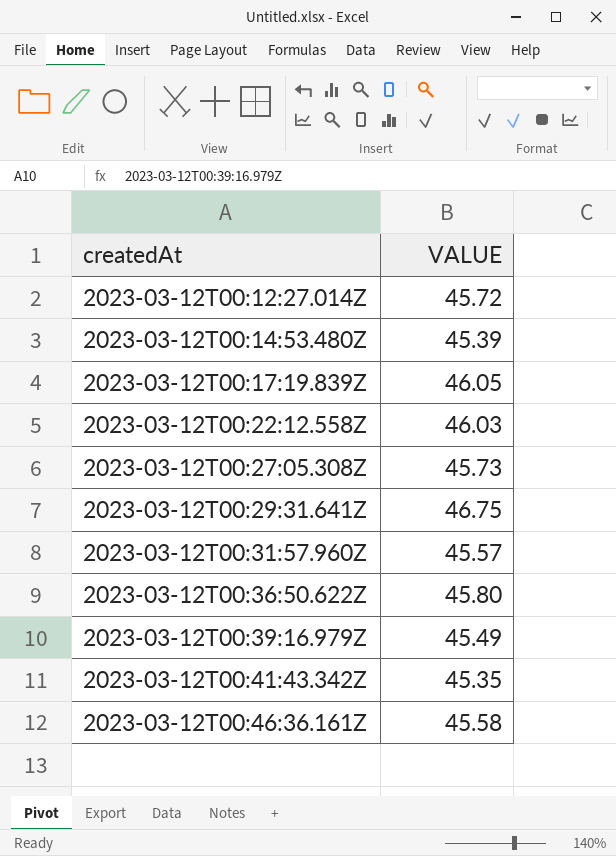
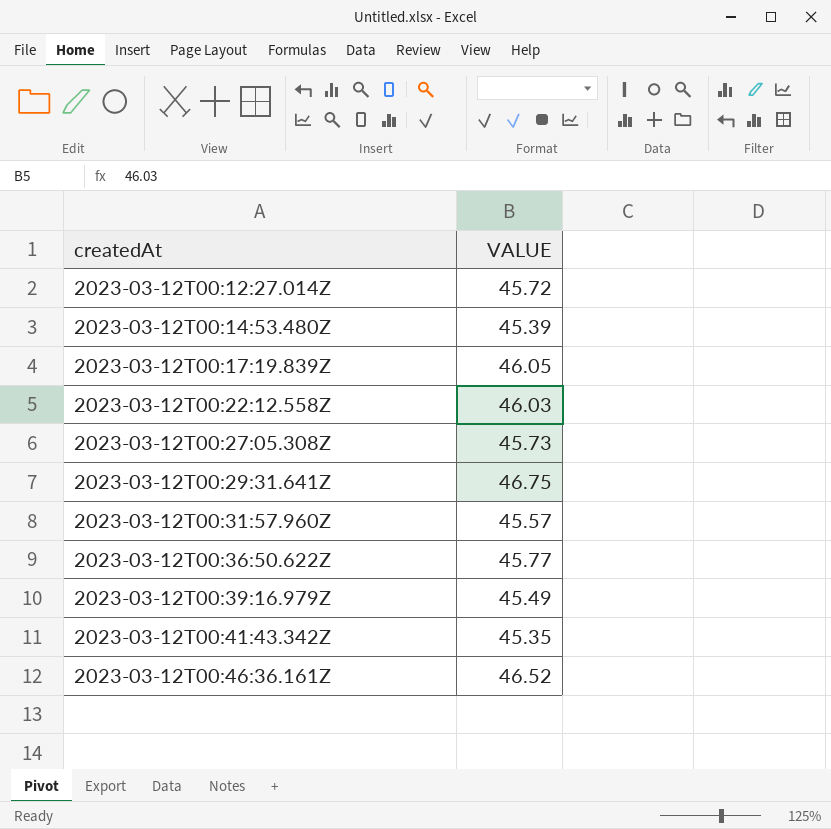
2023-03-12T00:36:50.622Z | VALUE: 45.80 -> 45.77
2023-03-12T00:46:36.161Z | VALUE: 45.58 -> 46.52

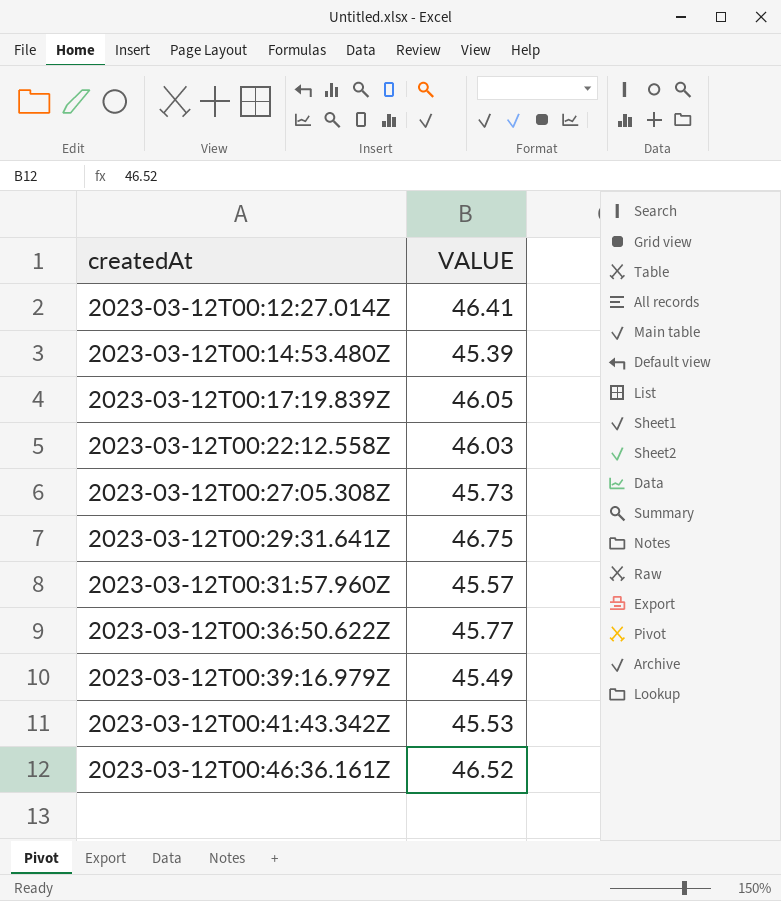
2023-03-12T00:12:27.014Z | VALUE: 45.72 -> 46.41
2023-03-12T00:41:43.342Z | VALUE: 45.35 -> 45.53

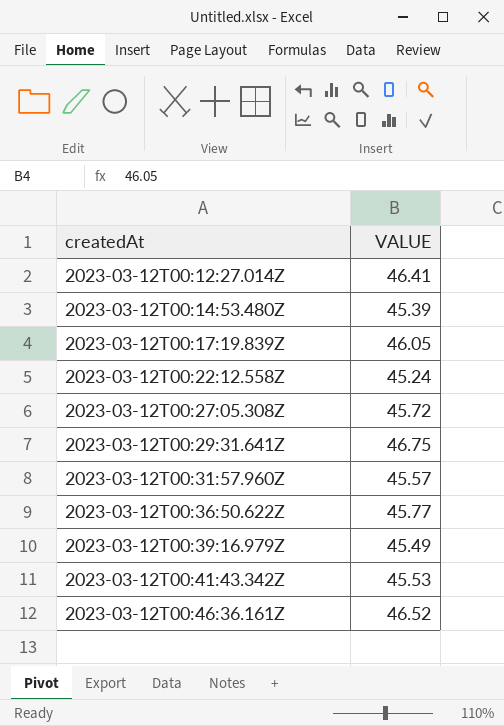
2023-03-12T00:22:12.558Z | VALUE: 46.03 -> 45.24
2023-03-12T00:27:05.308Z | VALUE: 45.73 -> 45.72

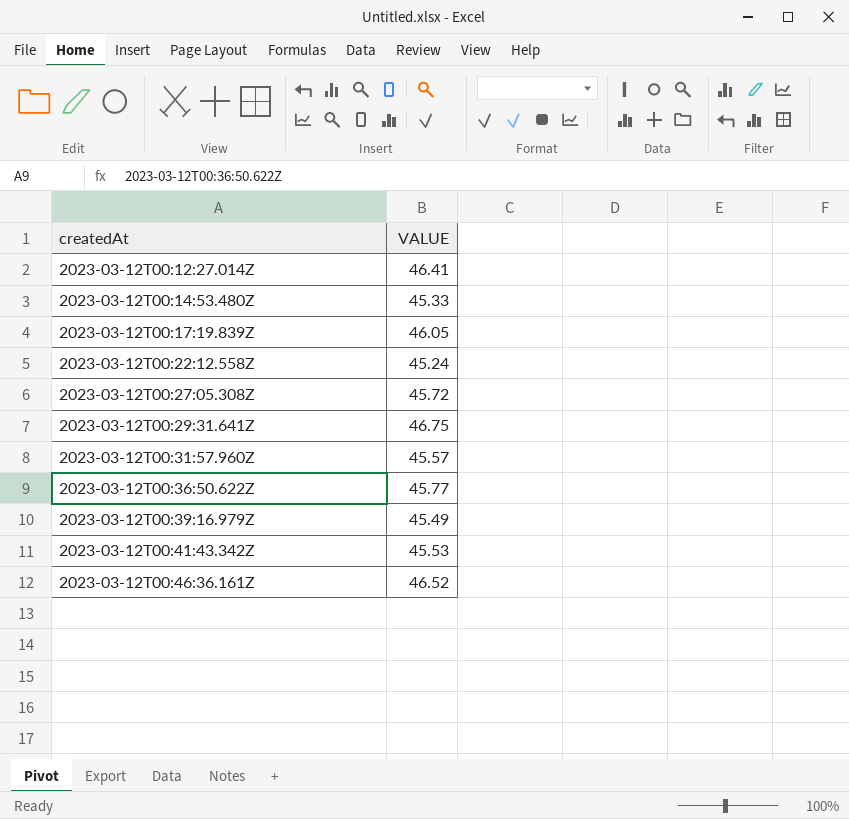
2023-03-12T00:14:53.480Z | VALUE: 45.39 -> 45.33

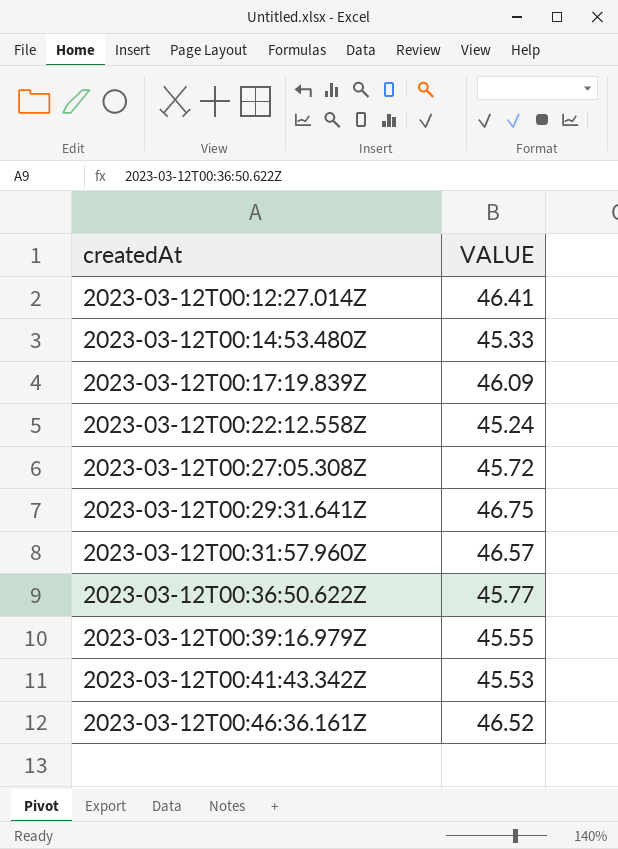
2023-03-12T00:17:19.839Z | VALUE: 46.05 -> 46.09
2023-03-12T00:31:57.960Z | VALUE: 45.57 -> 46.57
2023-03-12T00:39:16.979Z | VALUE: 45.49 -> 45.55

